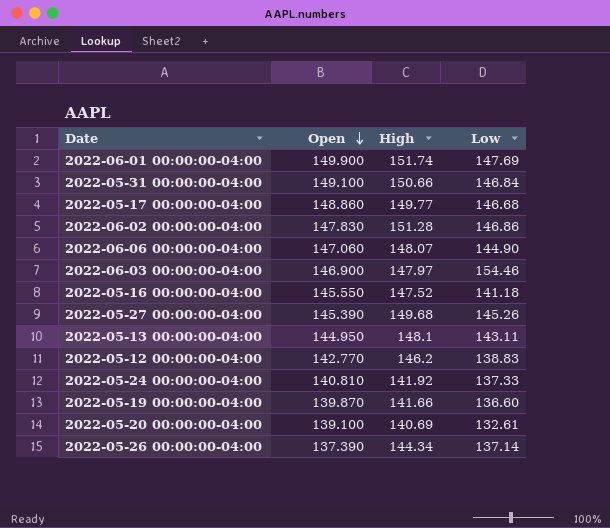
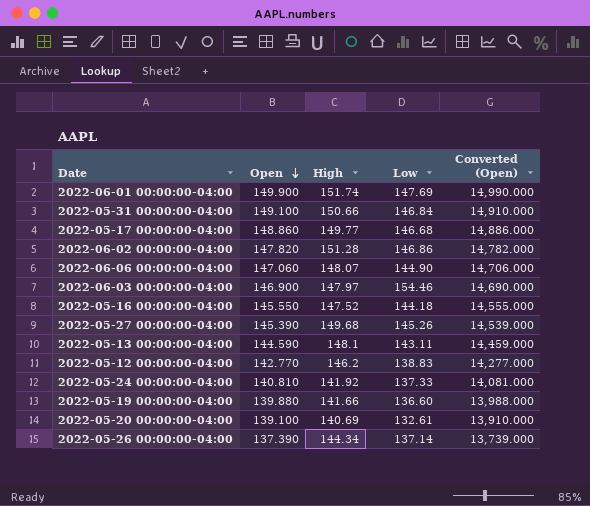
column Converted (Open) | formula: none -> [Open] * 100
2022-06-02 00:00:00-04:00 | Open: 147.830 -> 147.820
2022-05-16 00:00:00-04:00 | Low: 141.18 -> 144.18
2022-05-13 00:00:00-04:00 | Open: 144.950 -> 144.590
2022-05-19 00:00:00-04:00 | Open: 139.870 -> 139.880

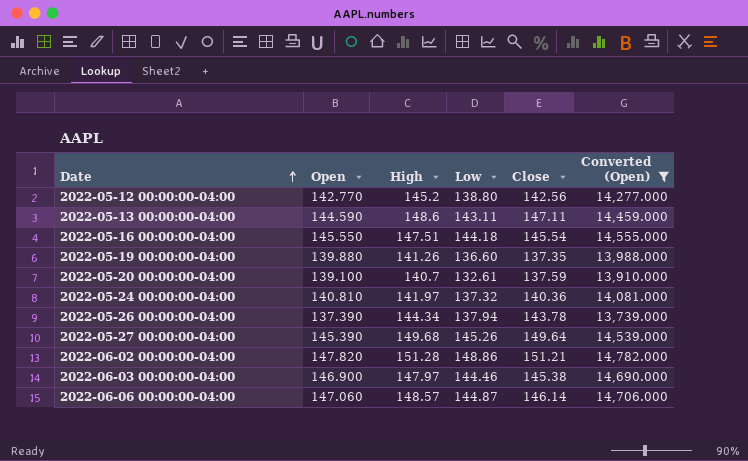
filter: none -> Converted (Open) <= 14,782.000
row order: Open descending -> Date ascending
column Close | position: none -> 5
2022-05-12 00:00:00-04:00 | High: 146.2 -> 145.2
2022-05-12 00:00:00-04:00 | Low: 138.83 -> 138.80
2022-05-13 00:00:00-04:00 | High: 148.1 -> 148.6
2022-05-16 00:00:00-04:00 | High: 147.52 -> 147.51
2022-05-19 00:00:00-04:00 | High: 141.66 -> 141.26
2022-05-20 00:00:00-04:00 | High: 140.69 -> 140.7
2022-05-24 00:00:00-04:00 | High: 141.92 -> 141.97
2022-05-24 00:00:00-04:00 | Low: 137.33 -> 137.32
2022-05-26 00:00:00-04:00 | Low: 137.14 -> 137.94
2022-06-02 00:00:00-04:00 | Low: 146.86 -> 148.86
2022-06-03 00:00:00-04:00 | Low: 154.46 -> 144.46
2022-06-06 00:00:00-04:00 | High: 148.07 -> 148.57
2022-06-06 00:00:00-04:00 | Low: 144.90 -> 144.87

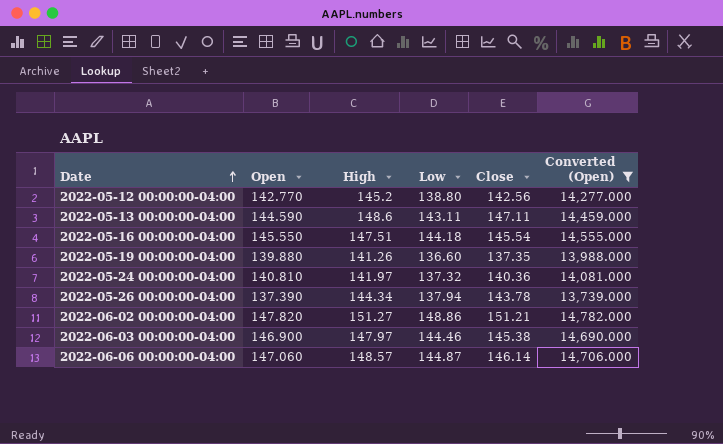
row 2022-05-20 00:00:00-04:00: 139.100 | 140.7 | 132.61 | 137.59 | 13,910.000 -> none
row 2022-05-27 00:00:00-04:00: 145.390 | 149.68 | 145.26 | 149.64 | 14,539.000 -> none
2022-06-02 00:00:00-04:00 | High: 151.28 -> 151.27

